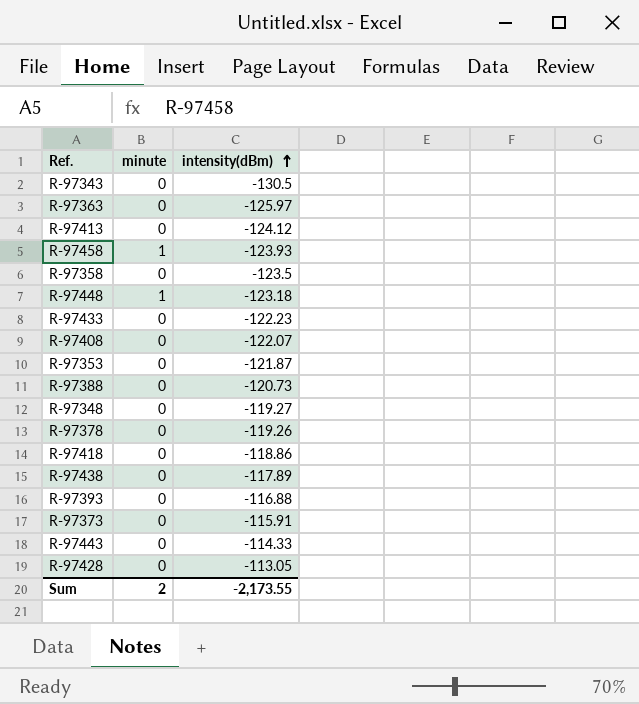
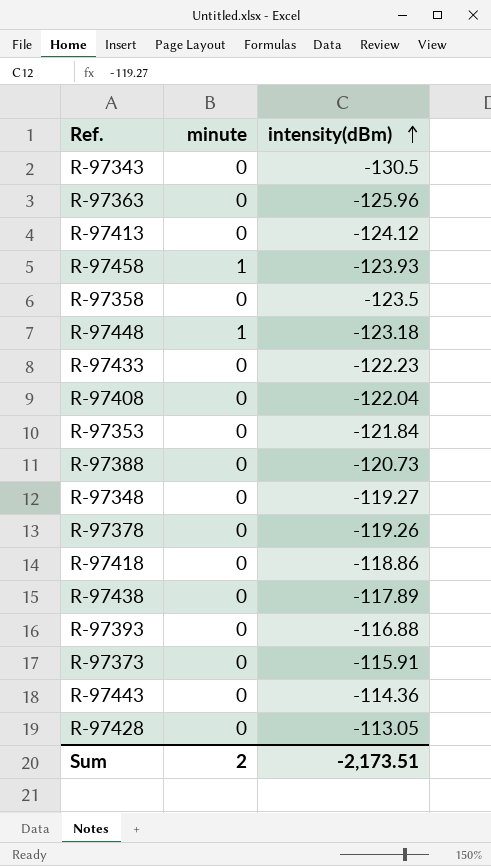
R-97363 | intensity(dBm): -125.97 -> -125.96
R-97408 | intensity(dBm): -122.07 -> -122.04
R-97353 | intensity(dBm): -121.87 -> -121.84
R-97443 | intensity(dBm): -114.33 -> -114.36
Sum | intensity(dBm): -2,173.55 -> -2,173.51

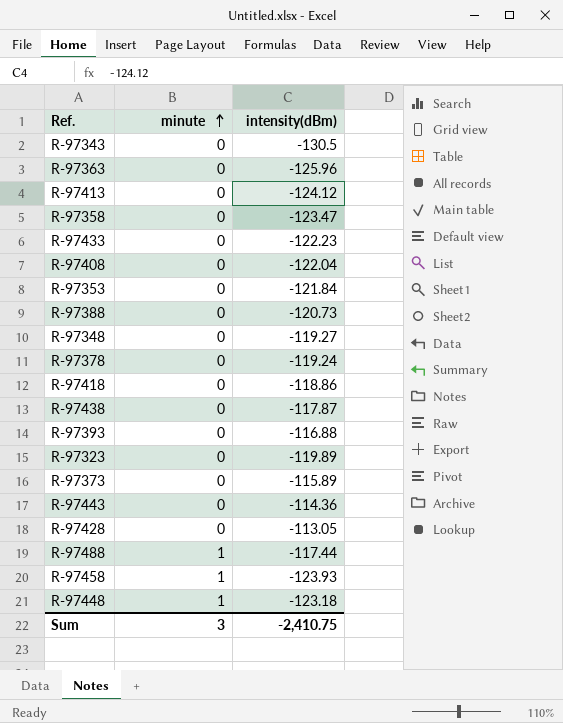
row order: intensity(dBm) ascending -> minute ascending
R-97358 | intensity(dBm): -123.5 -> -123.47
R-97378 | intensity(dBm): -119.26 -> -119.24
R-97438 | intensity(dBm): -117.89 -> -117.87
row R-97323: none -> 0 | -119.89
R-97373 | intensity(dBm): -115.91 -> -115.89
row R-97488: none -> 1 | -117.44
Sum | minute: 2 -> 3
Sum | intensity(dBm): -2,173.51 -> -2,410.75

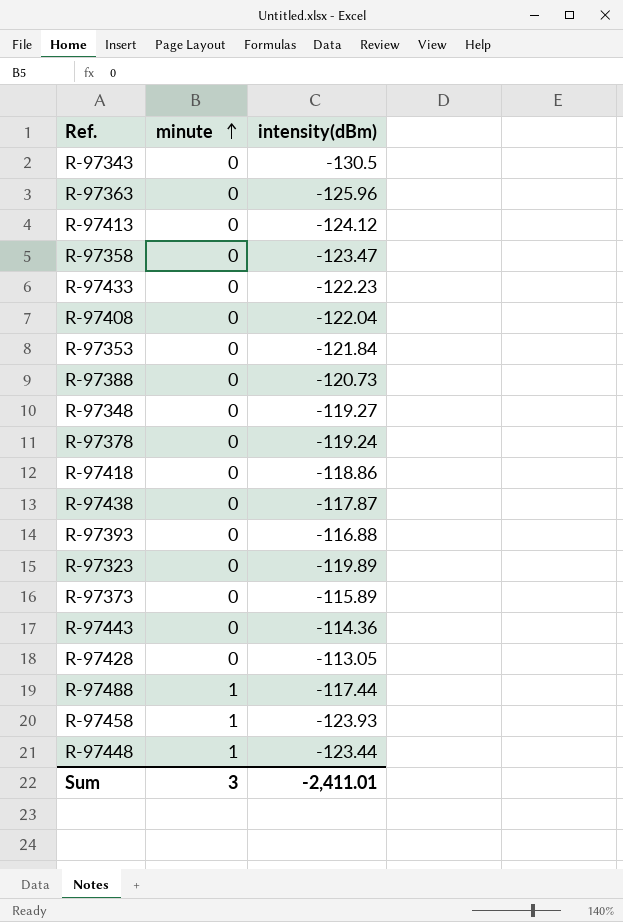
R-97448 | intensity(dBm): -123.18 -> -123.44
Sum | intensity(dBm): -2,410.75 -> -2,411.01

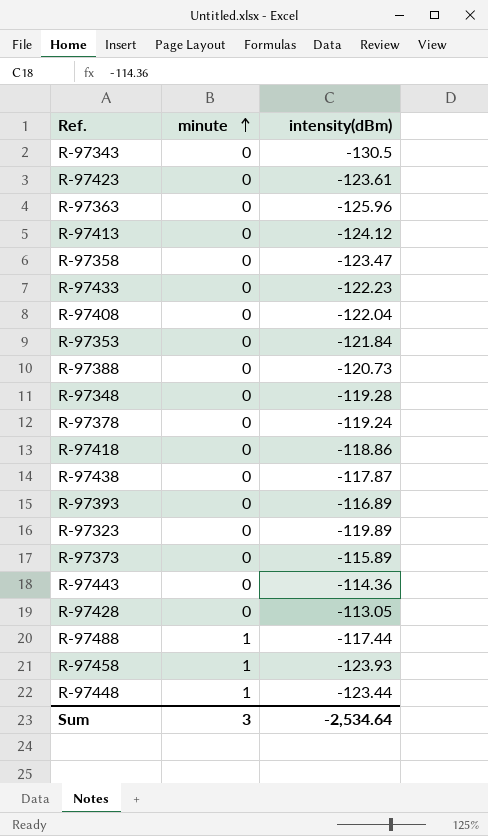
row R-97423: none -> 0 | -123.61
R-97348 | intensity(dBm): -119.27 -> -119.28
R-97393 | intensity(dBm): -116.88 -> -116.89
Sum | intensity(dBm): -2,411.01 -> -2,534.64

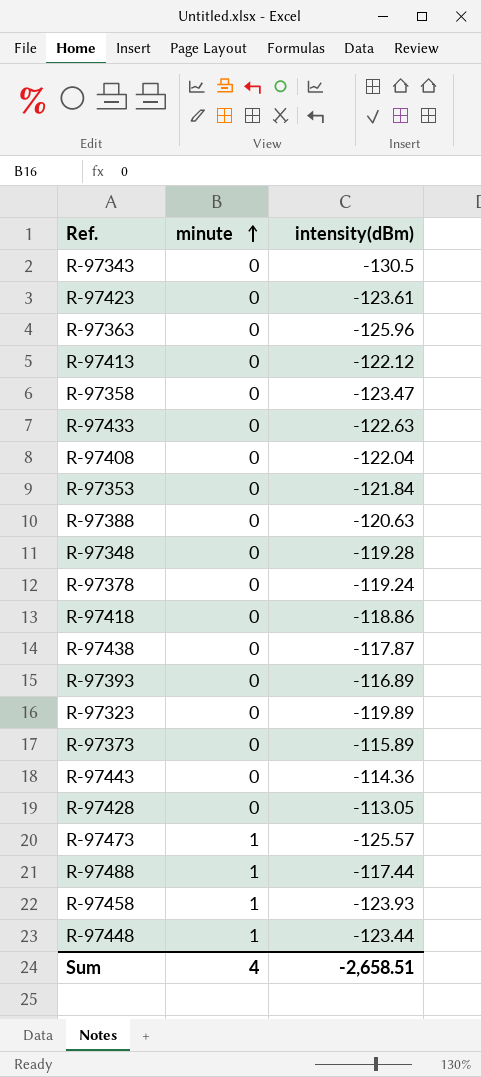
R-97413 | intensity(dBm): -124.12 -> -122.12
R-97433 | intensity(dBm): -122.23 -> -122.63
R-97388 | intensity(dBm): -120.73 -> -120.63
row R-97473: none -> 1 | -125.57
Sum | minute: 3 -> 4
Sum | intensity(dBm): -2,534.64 -> -2,658.51

